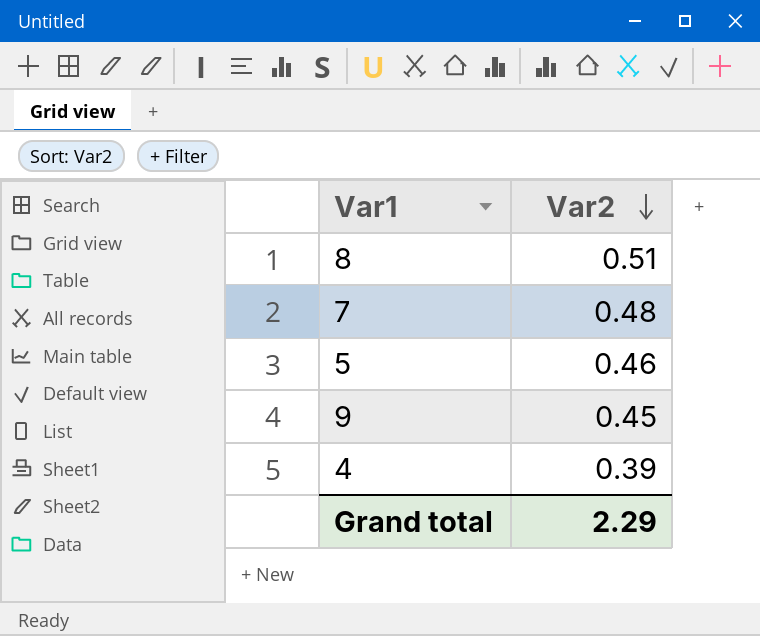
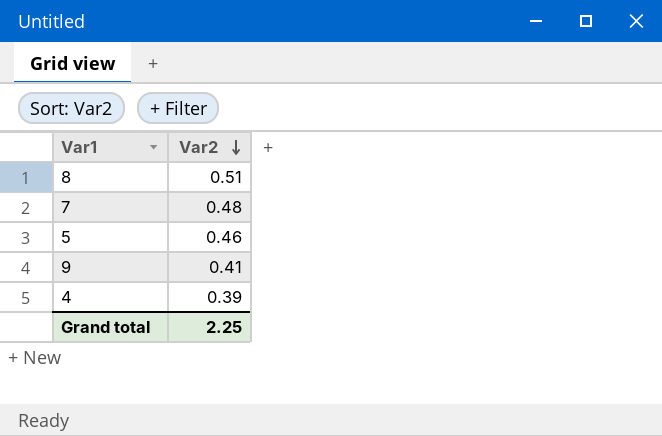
9 | Var2: 0.45 -> 0.41
Grand total | Var2: 2.29 -> 2.25

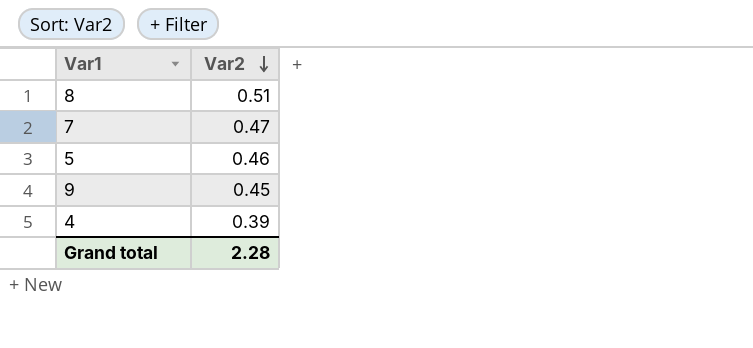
7 | Var2: 0.48 -> 0.47
9 | Var2: 0.41 -> 0.45
Grand total | Var2: 2.25 -> 2.28

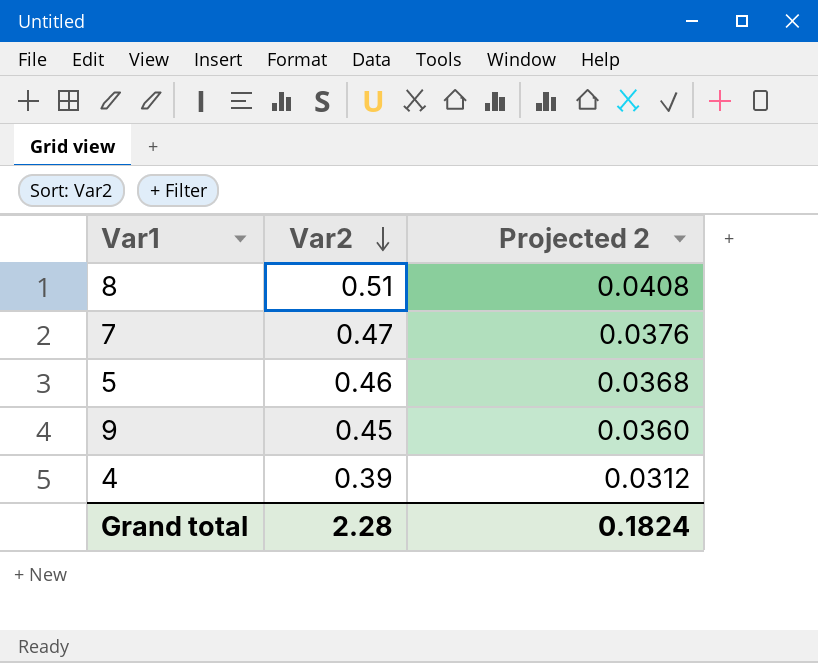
column Projected 2 | formula: none -> [Var2] * 0.08

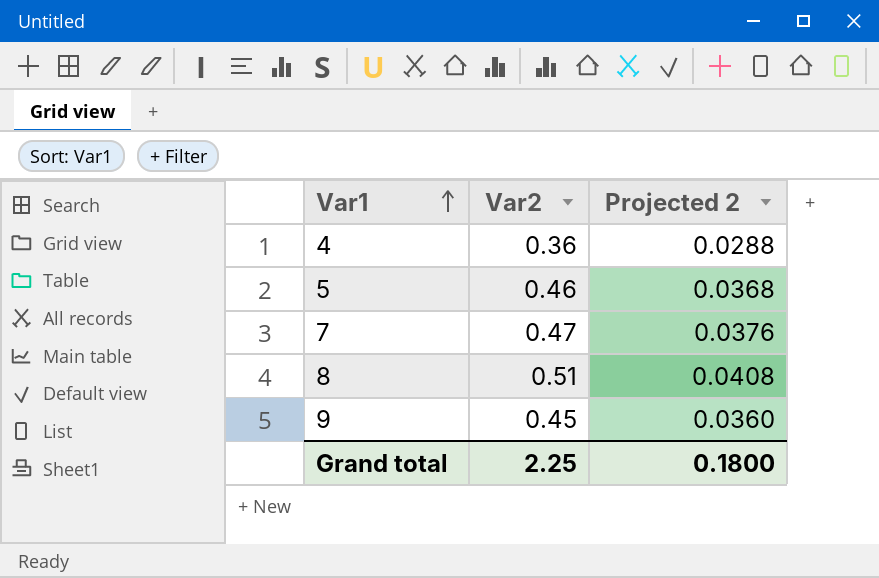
row order: Var2 descending -> Var1 ascending
4 | Var2: 0.39 -> 0.36
4 | Projected 2: 0.0312 -> 0.0288
Grand total | Var2: 2.28 -> 2.25
Grand total | Projected 2: 0.1824 -> 0.1800

